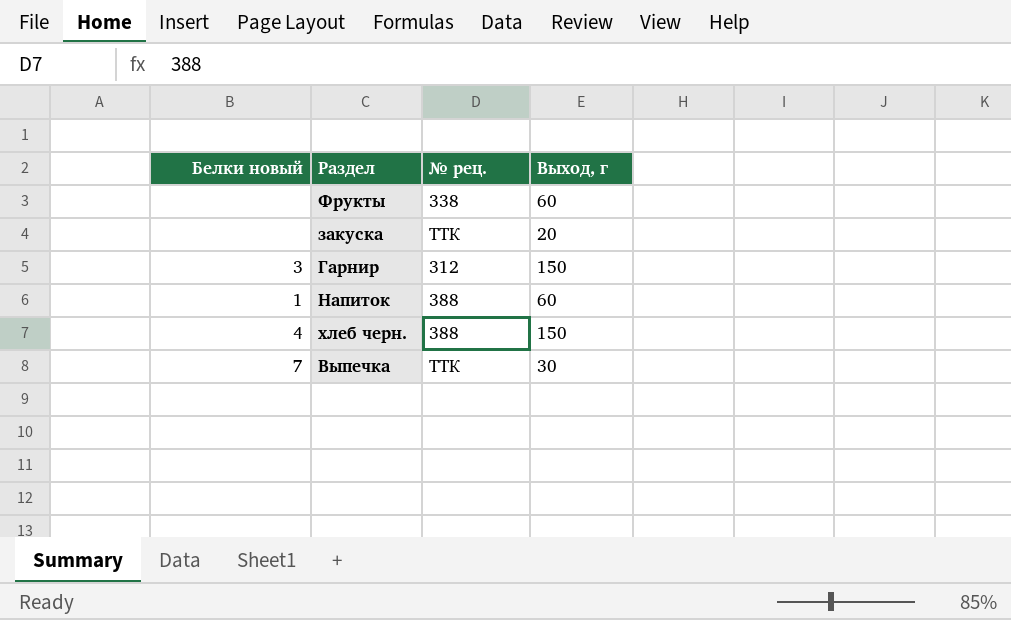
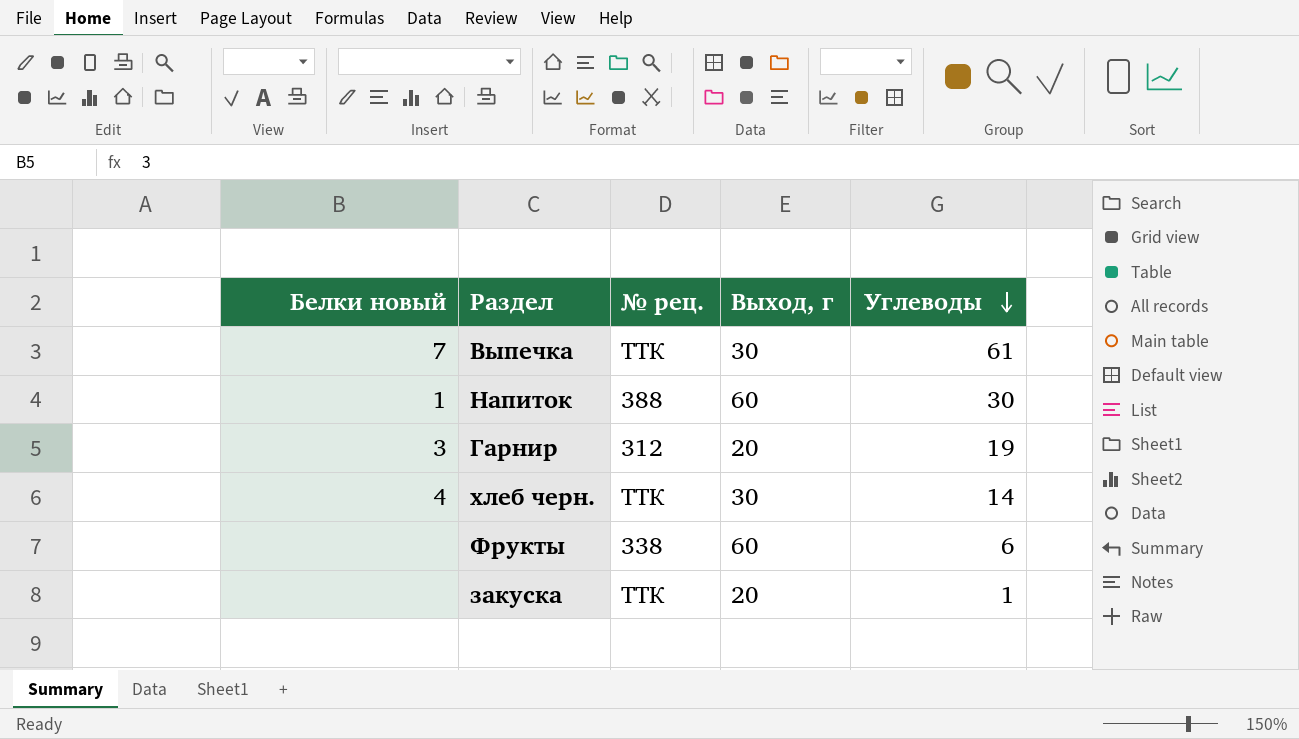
row order: none -> Углеводы descending
column Углеводы | position: none -> 5
Гарнир | Выход, г: 150 -> 20
хлеб черн. | № рец.: 388 -> ТТК
хлеб черн. | Выход, г: 150 -> 30

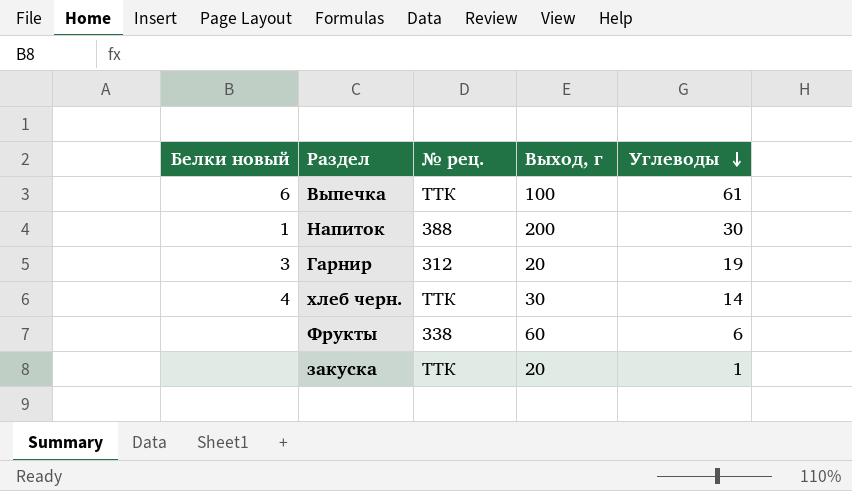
Выпечка | Белки новый: 7 -> 6
Выпечка | Выход, г: 30 -> 100
Напиток | Выход, г: 60 -> 200

